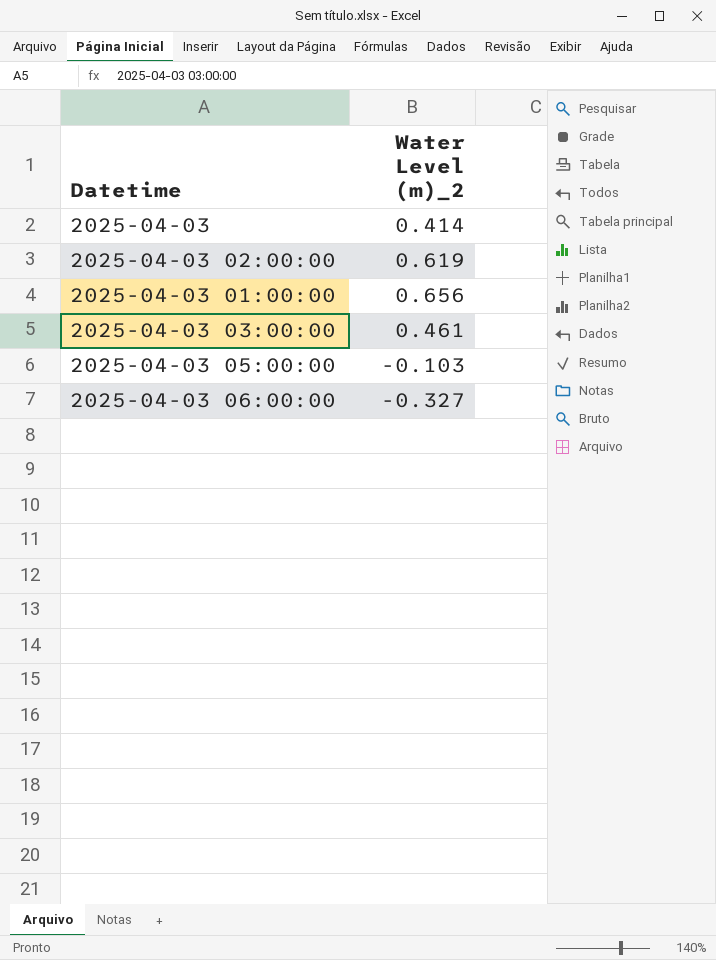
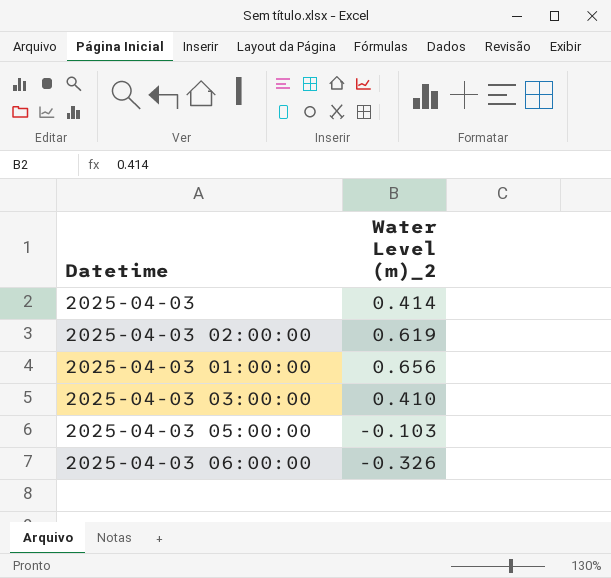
2025-04-03 03:00:00 | Water Level (m)_2: 0.461 -> 0.410
2025-04-03 06:00:00 | Water Level (m)_2: -0.327 -> -0.326

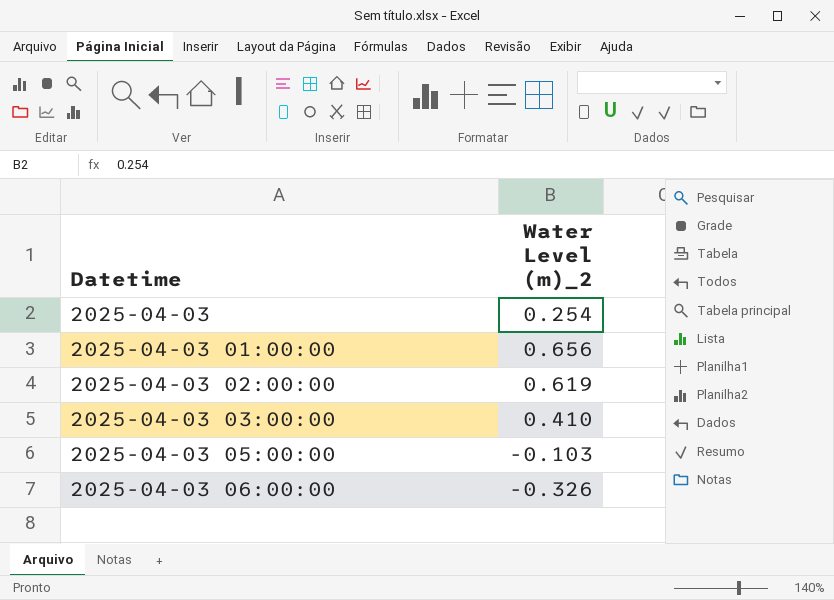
row order: none -> Datetime ascending
2025-04-03 | Water Level (m)_2: 0.414 -> 0.254

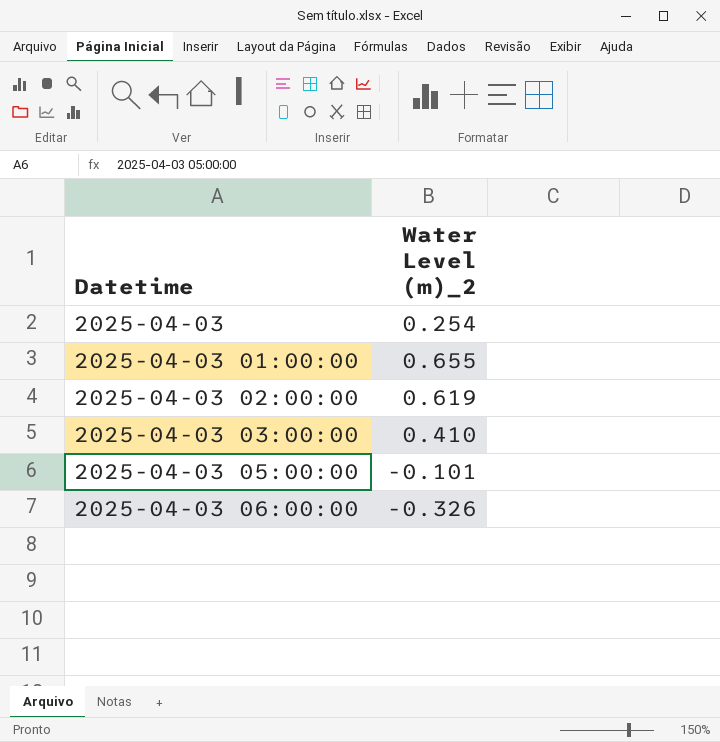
2025-04-03 01:00:00 | Water Level (m)_2: 0.656 -> 0.655
2025-04-03 05:00:00 | Water Level (m)_2: -0.103 -> -0.101

